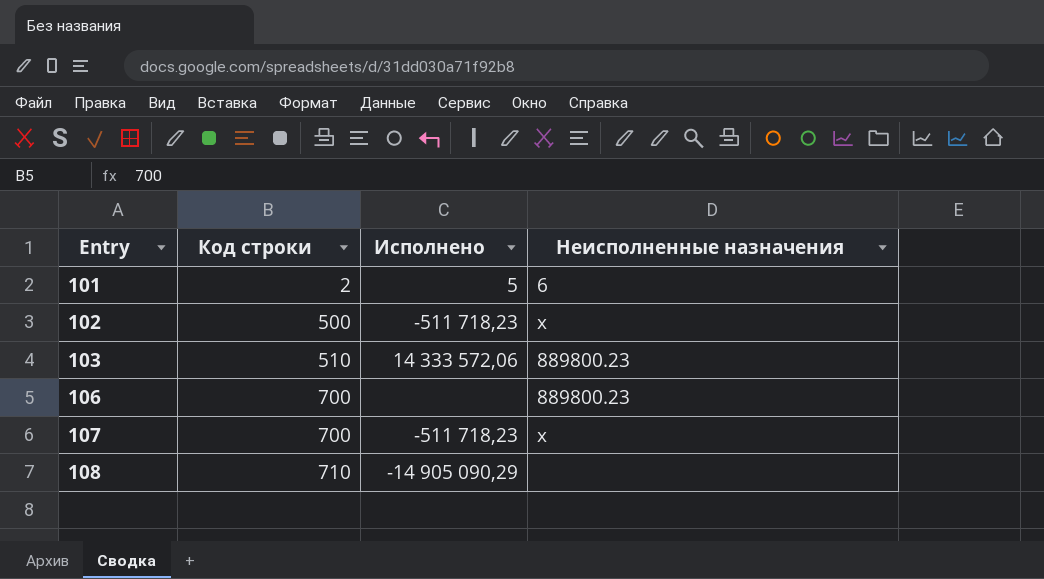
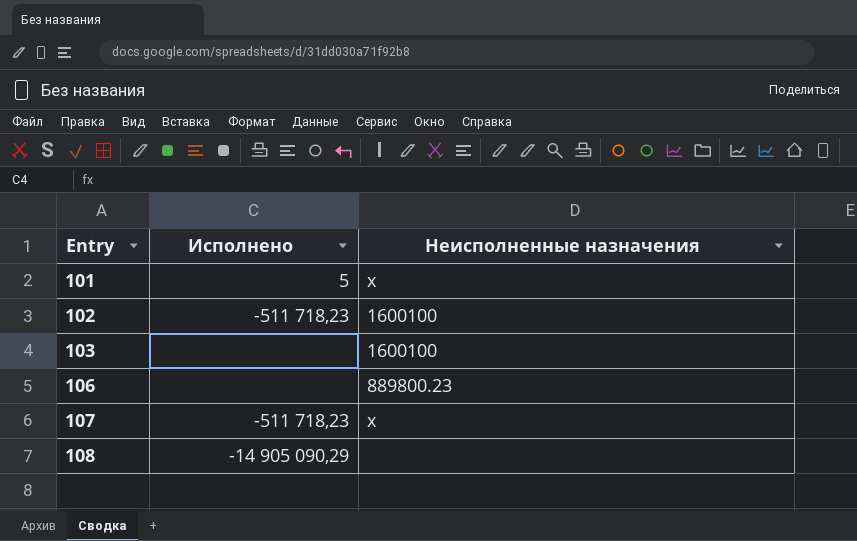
column Код строки | position: 2 -> none
101 | Неисполненные назначения: 6 -> x
102 | Неисполненные назначения: x -> 1600100
103 | Исполнено: 14 333 572,06 -> none
103 | Неисполненные назначения: 889800.23 -> 1600100

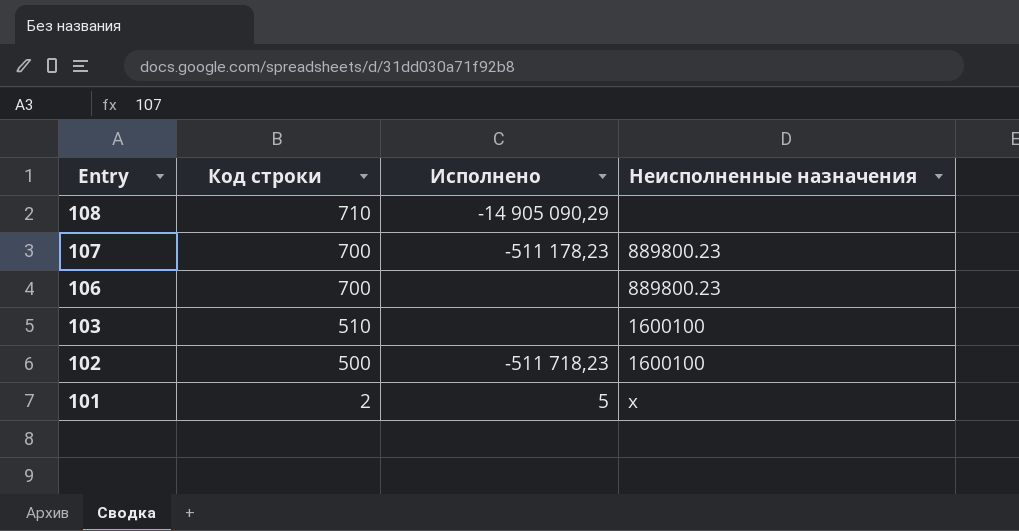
row order: Entry ascending -> Entry descending
column Код строки | position: none -> 2
107 | Исполнено: -511 718,23 -> -511 178,23
107 | Неисполненные назначения: x -> 889800.23

